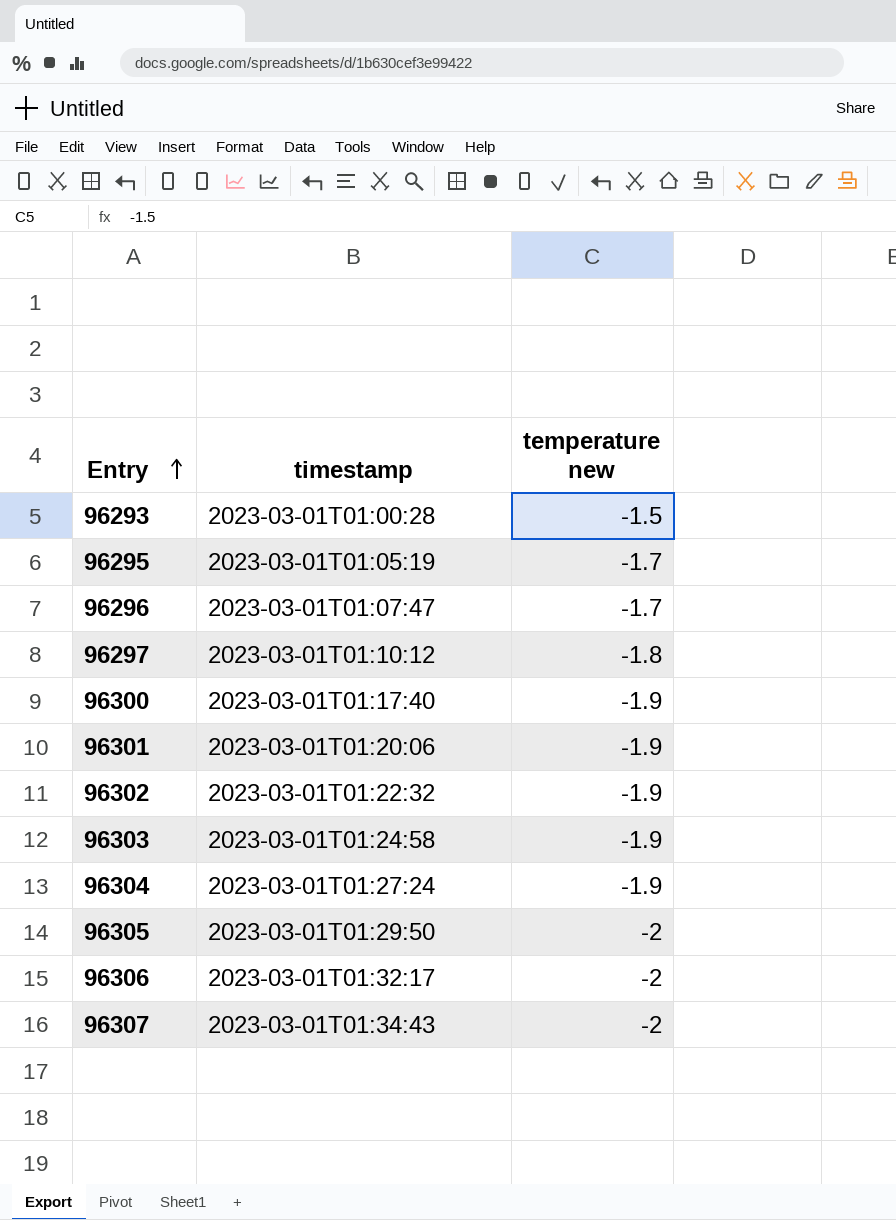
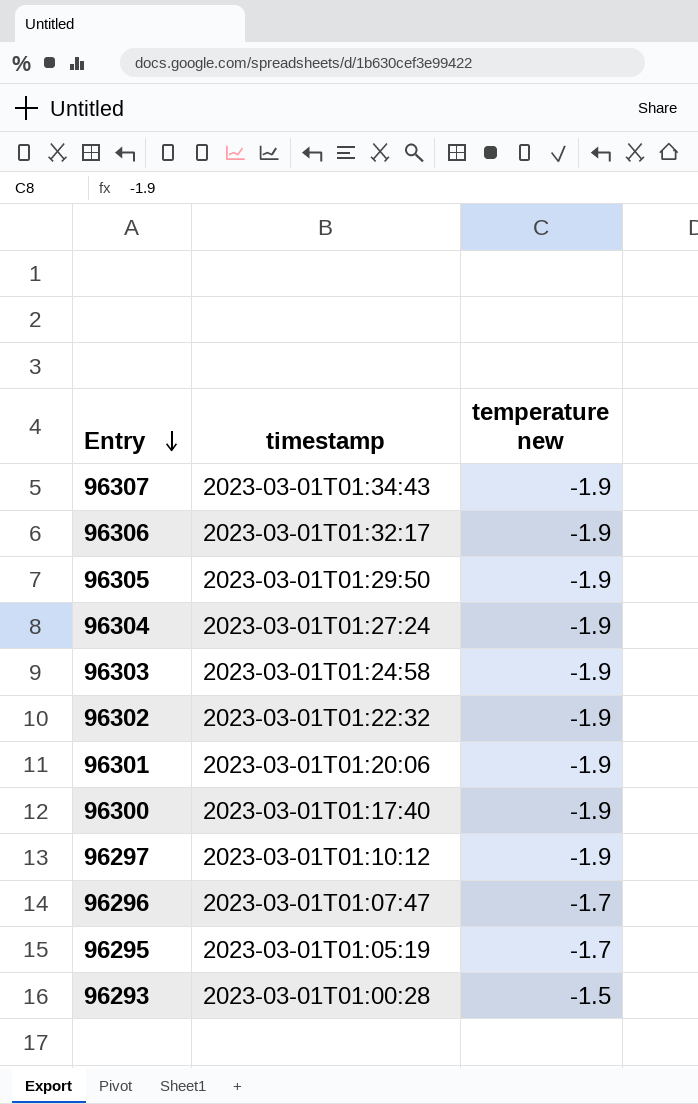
row order: Entry ascending -> Entry descending
96307 | temperature new: -2 -> -1.9
96306 | temperature new: -2 -> -1.9
96305 | temperature new: -2 -> -1.9
96297 | temperature new: -1.8 -> -1.9

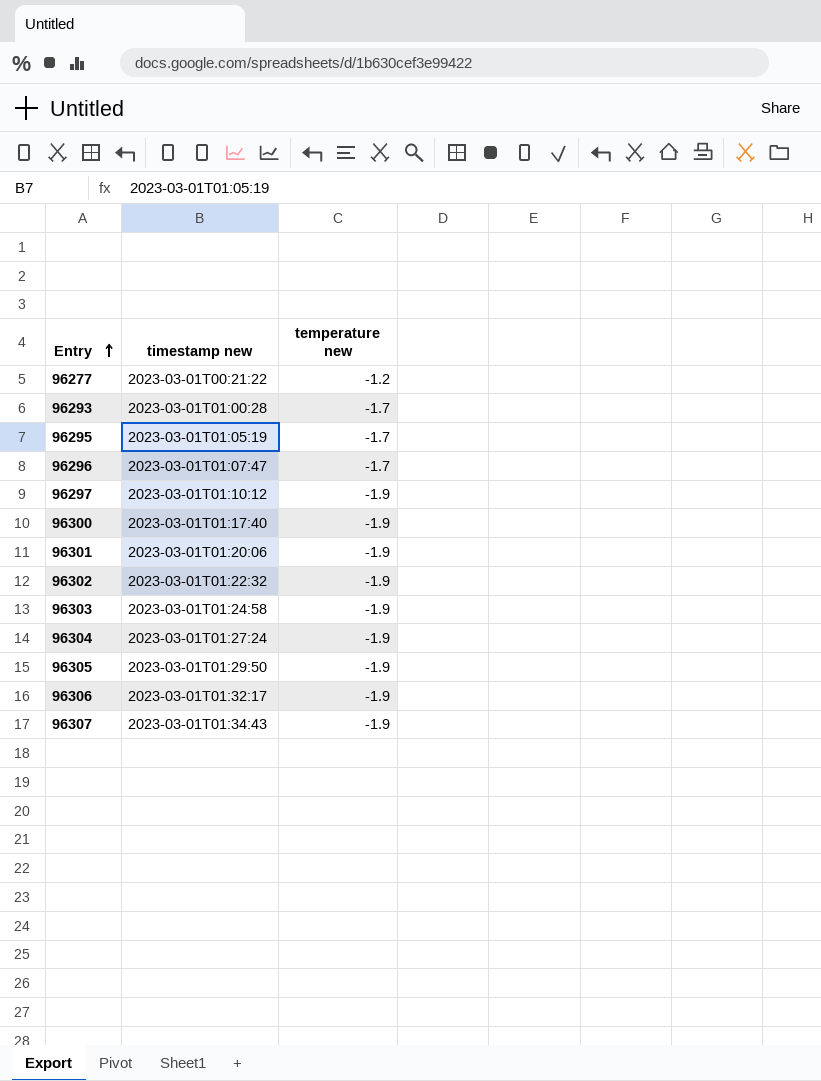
row order: Entry descending -> Entry ascending
column name: timestamp -> timestamp new
row 96277: none -> 2023-03-01T00:21:22 | -1.2
96293 | temperature new: -1.5 -> -1.7

